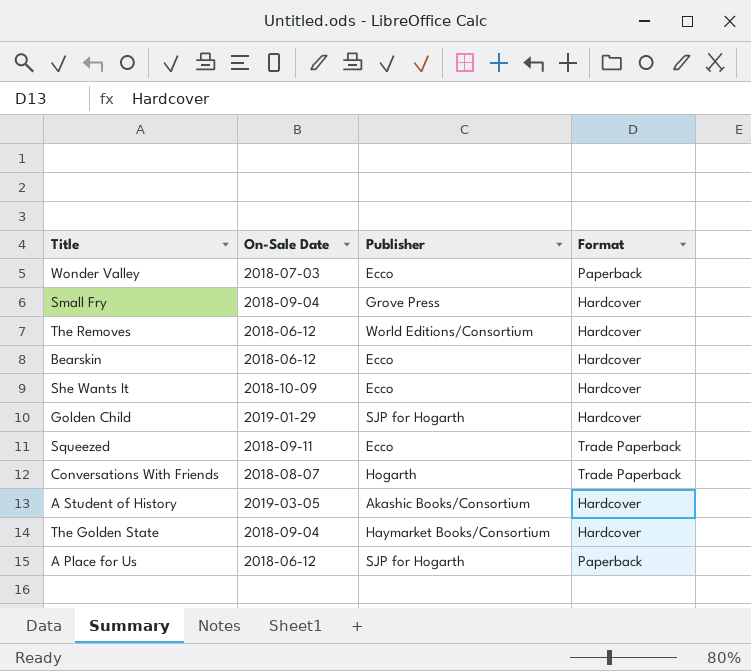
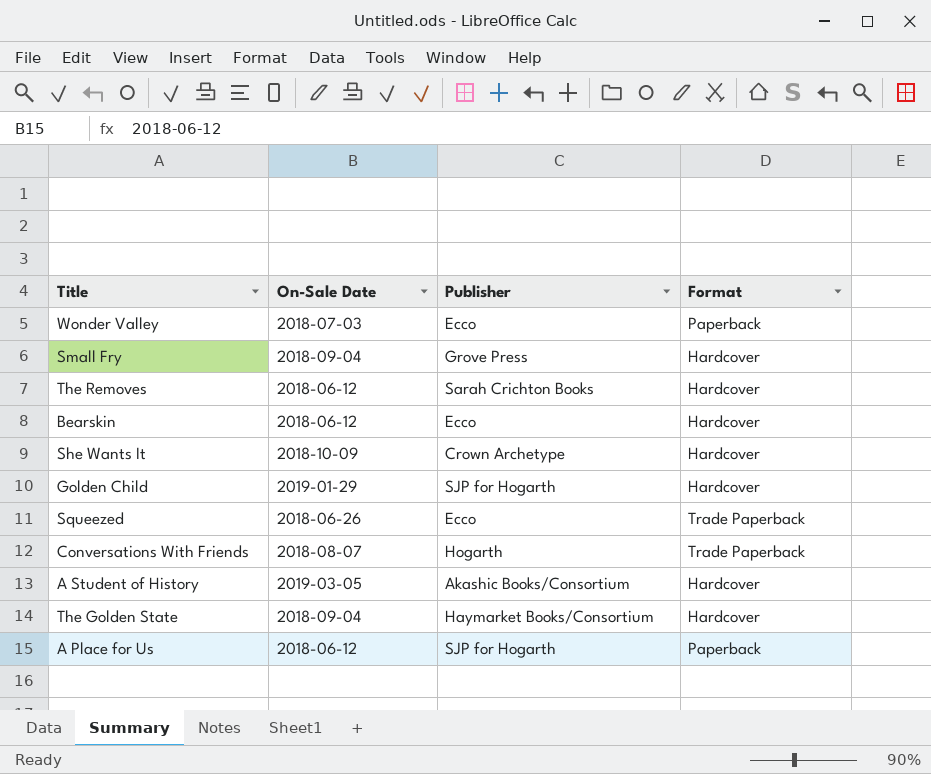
The Removes | Publisher: World Editions/Consortium -> Sarah Crichton Books
She Wants It | Publisher: Ecco -> Crown Archetype
Squeezed | On-Sale Date: 2018-09-11 -> 2018-06-26

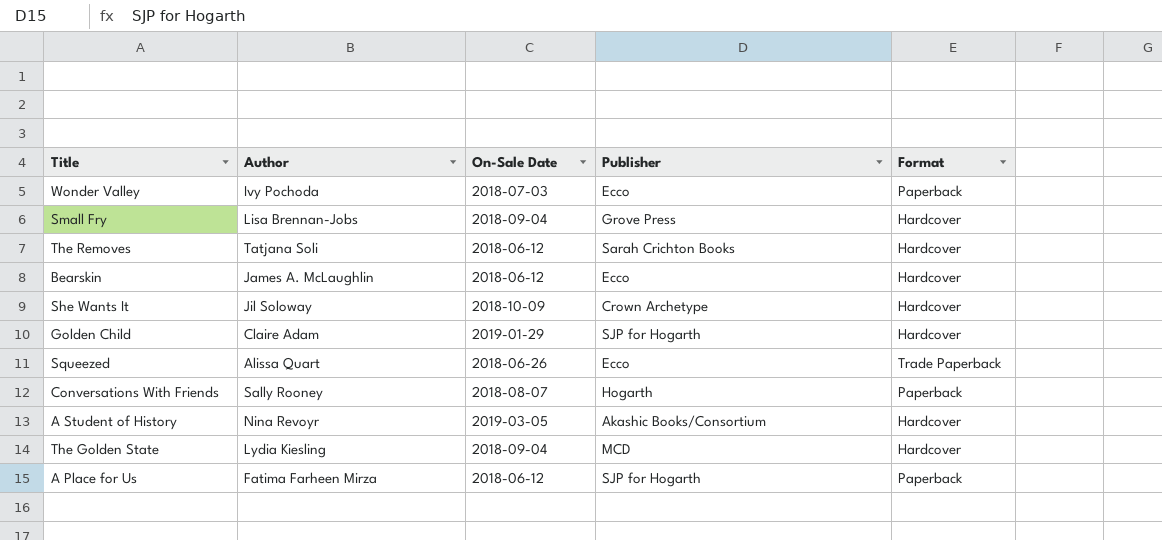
column Author | position: none -> 2
Conversations With Friends | Format: Trade Paperback -> Paperback
The Golden State | Publisher: Haymarket Books/Consortium -> MCD

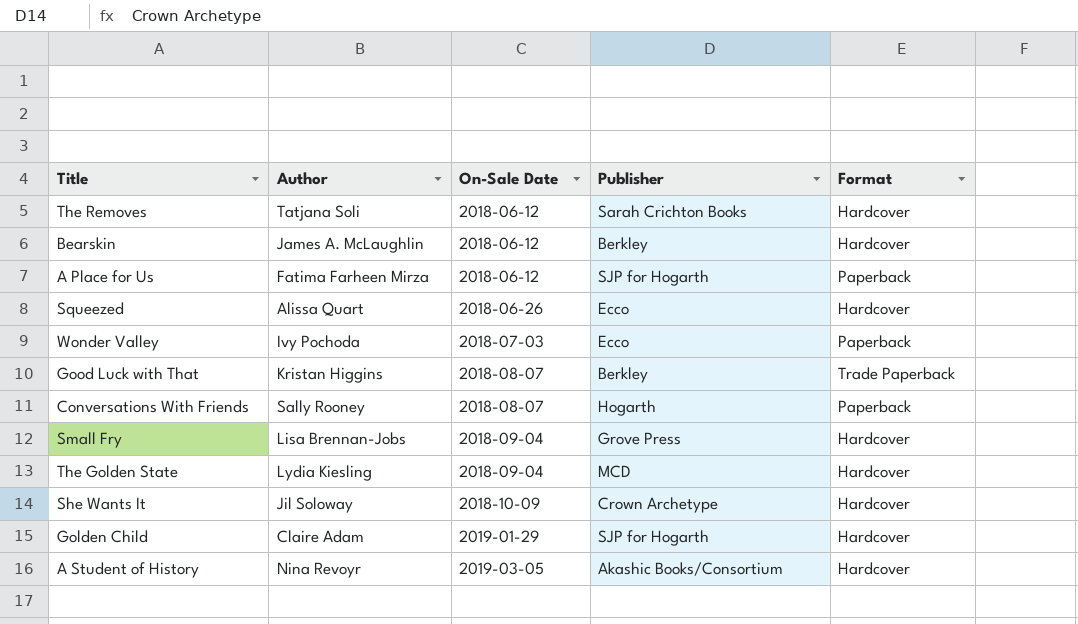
row order: none -> On-Sale Date ascending
Bearskin | Publisher: Ecco -> Berkley
Squeezed | Format: Trade Paperback -> Hardcover
row Good Luck with That: none -> Kristan Higgins | 2018-08-07 | Berkley | Trade Paperback

